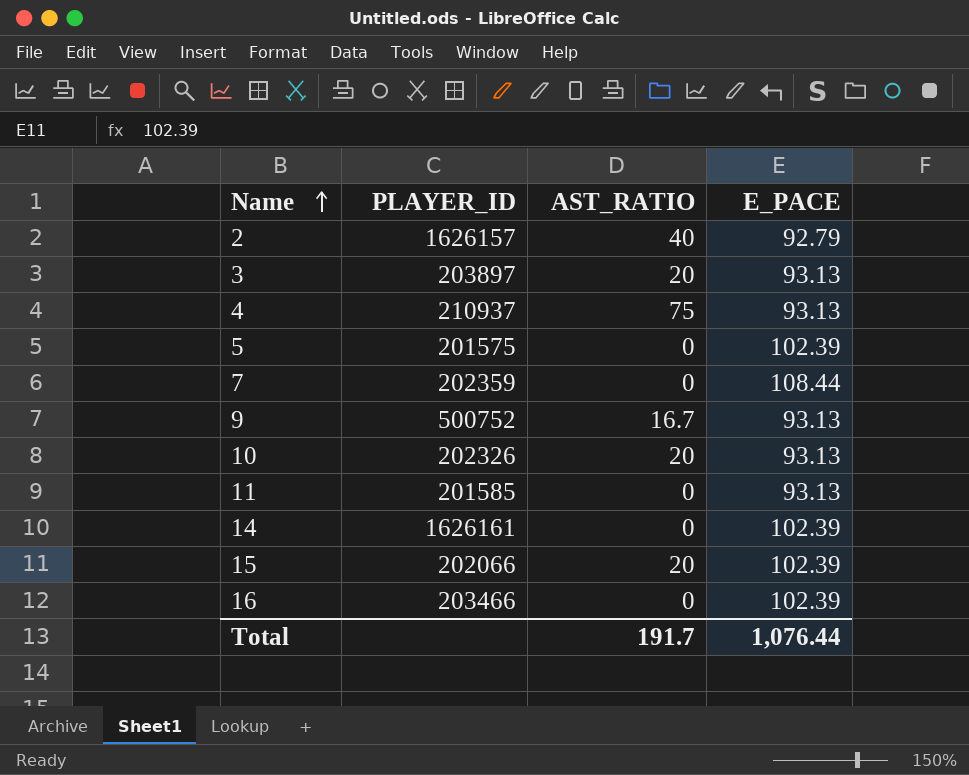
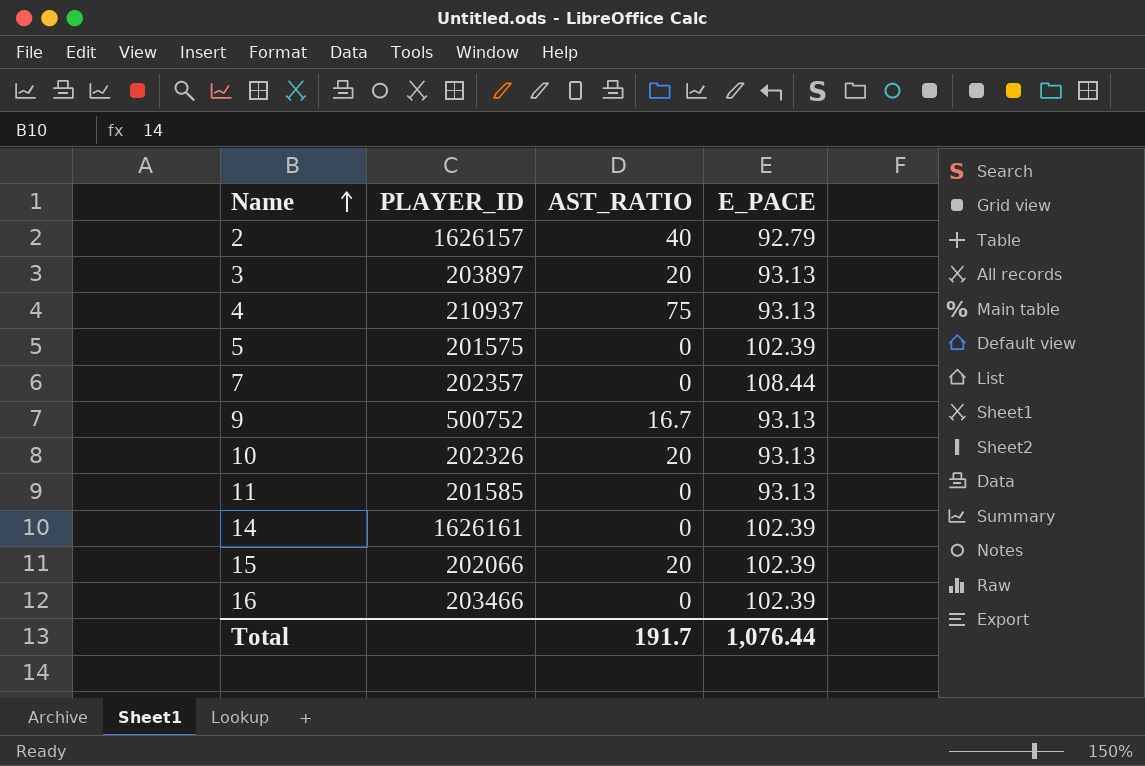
7 | PLAYER_ID: 202359 -> 202357

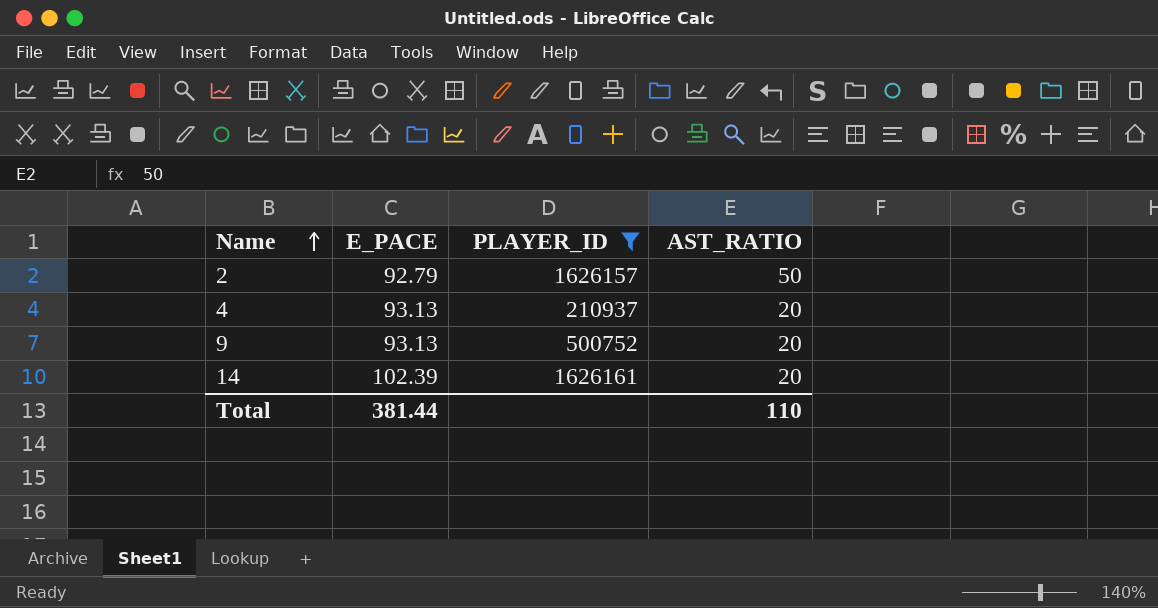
filter: none -> PLAYER_ID >= 210937
column E_PACE | position: 4 -> 2
2 | AST_RATIO: 40 -> 50
4 | AST_RATIO: 75 -> 20
9 | AST_RATIO: 16.7 -> 20
14 | AST_RATIO: 0 -> 20
Total | E_PACE: 1,076.44 -> 381.44
Total | AST_RATIO: 191.7 -> 110

